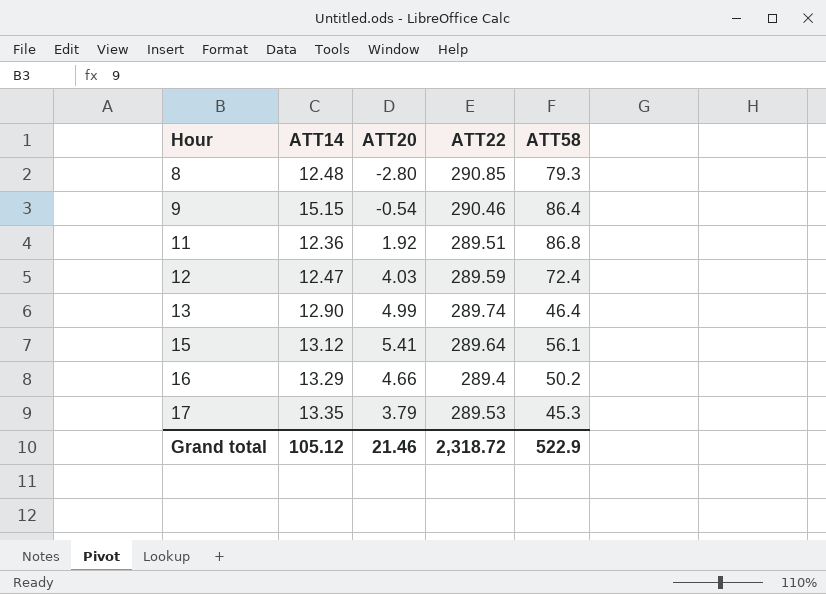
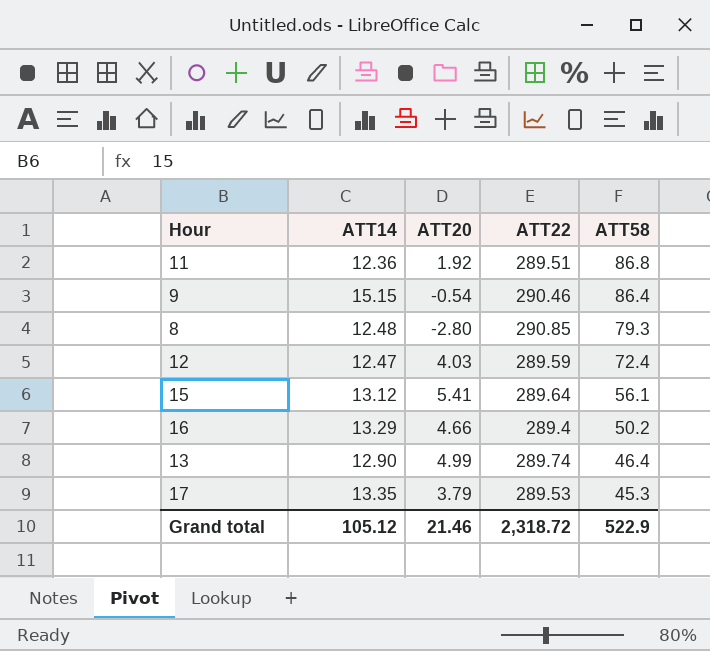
row order: Hour ascending -> ATT58 descending

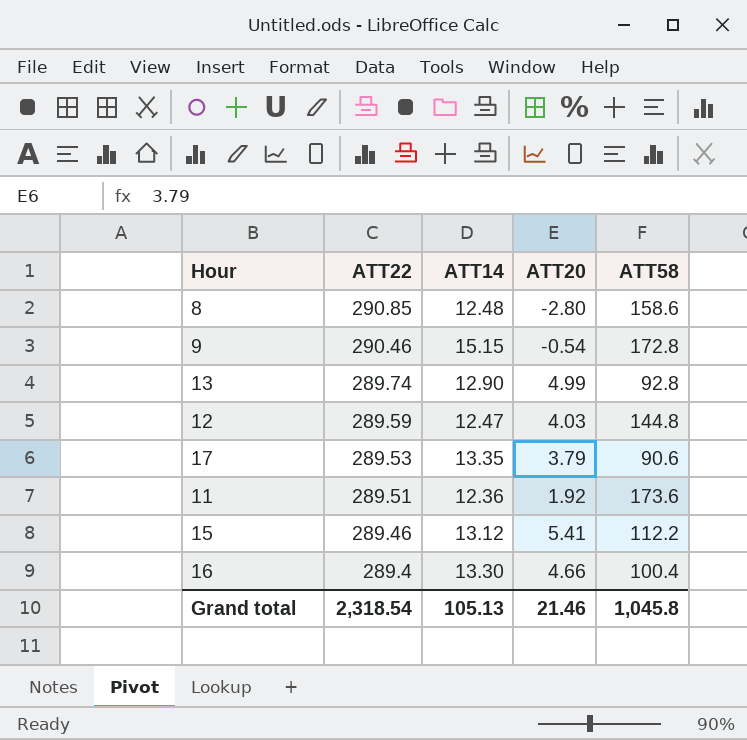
row order: ATT58 descending -> ATT22 descending
column ATT22 | position: 4 -> 2
8 | ATT58: 79.3 -> 158.6
9 | ATT58: 86.4 -> 172.8
13 | ATT58: 46.4 -> 92.8
12 | ATT58: 72.4 -> 144.8
17 | ATT58: 45.3 -> 90.6
11 | ATT58: 86.8 -> 173.6
15 | ATT22: 289.64 -> 289.46
15 | ATT58: 56.1 -> 112.2
16 | ATT14: 13.29 -> 13.30
16 | ATT58: 50.2 -> 100.4
Grand total | ATT22: 2,318.72 -> 2,318.54
Grand total | ATT14: 105.12 -> 105.13
Grand total | ATT58: 522.9 -> 1,045.8

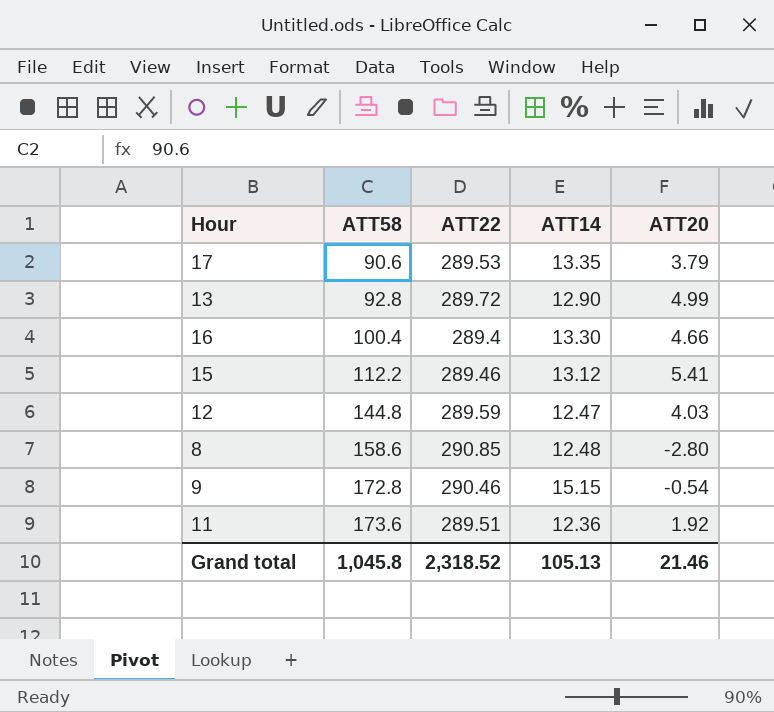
row order: ATT22 descending -> ATT58 ascending
column ATT58 | position: 5 -> 2
13 | ATT22: 289.74 -> 289.72
Grand total | ATT22: 2,318.54 -> 2,318.52

